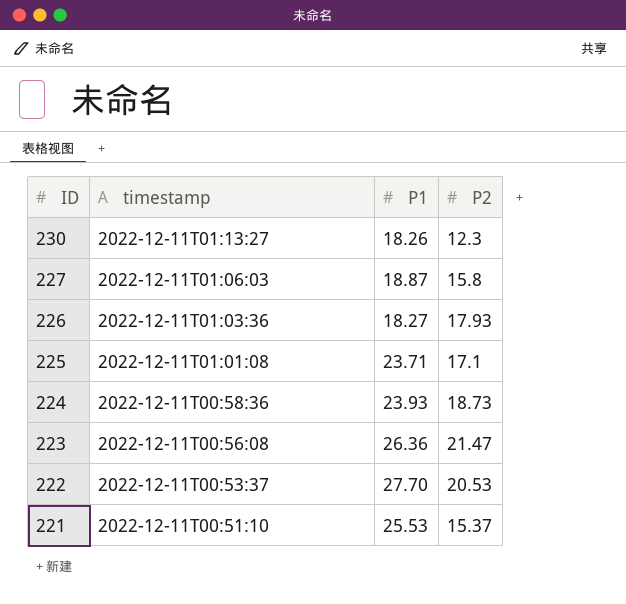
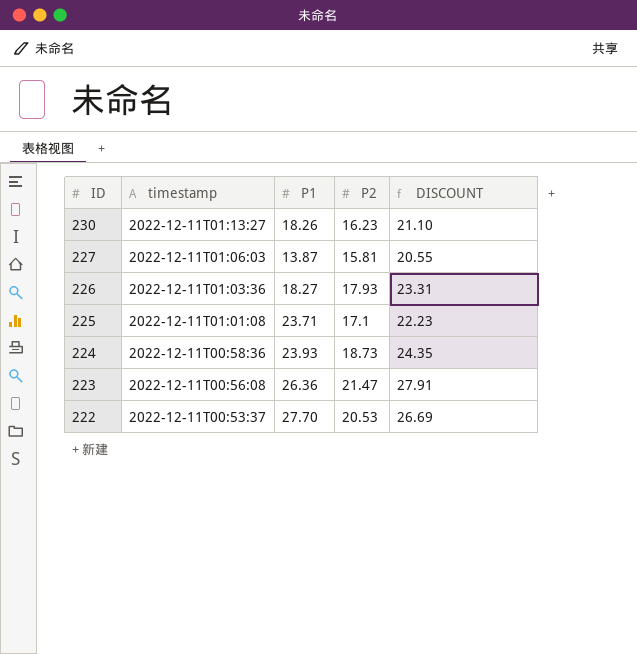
column DISCOUNT | formula: none -> [P2] * 1.3
row 221: 2022-12-11T00:51:10 | 25.53 | 15.37 -> none
230 | P2: 12.3 -> 16.23
227 | P1: 18.87 -> 13.87
227 | P2: 15.8 -> 15.81

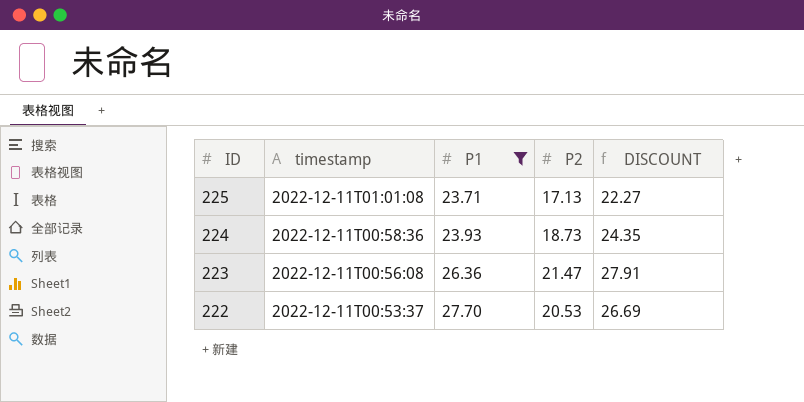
filter: none -> P1 >= 23.71
225 | P2: 17.1 -> 17.13
225 | DISCOUNT: 22.23 -> 22.27

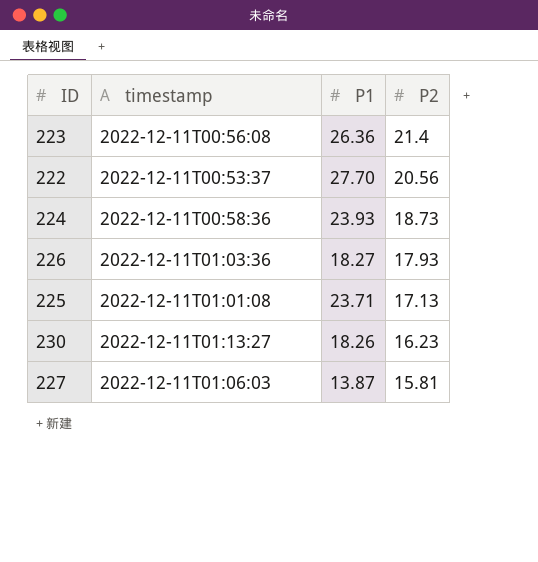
filter: P1 >= 23.71 -> none
row order: ID descending -> P2 descending
column DISCOUNT | formula: [P2] * 1.3 -> none
223 | P2: 21.47 -> 21.4
222 | P2: 20.53 -> 20.56

